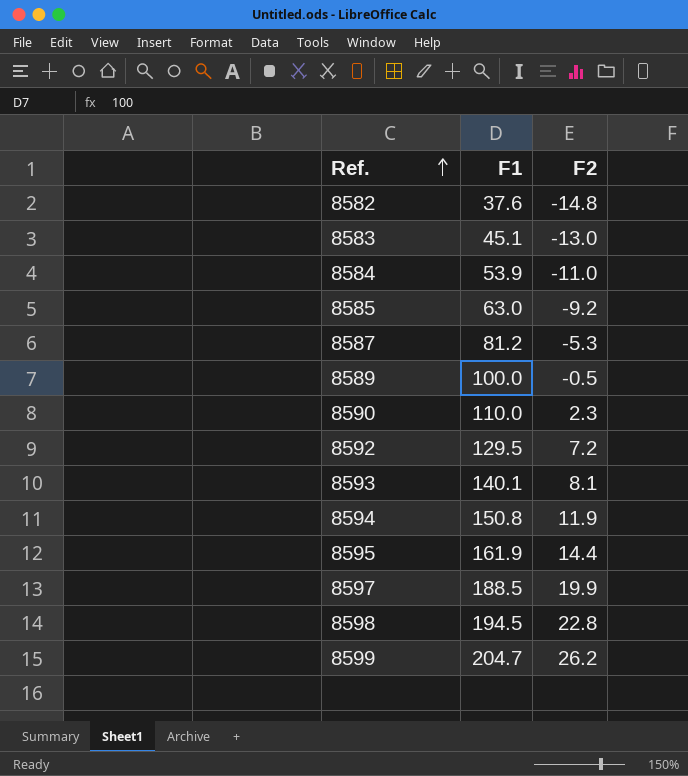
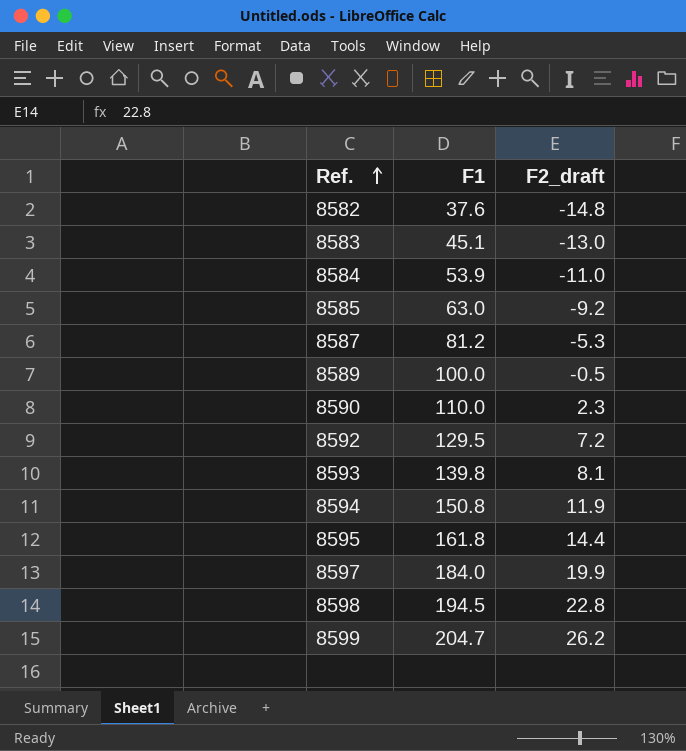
column name: F2 -> F2_draft
8593 | F1: 140.1 -> 139.8
8595 | F1: 161.9 -> 161.8
8597 | F1: 188.5 -> 184.0

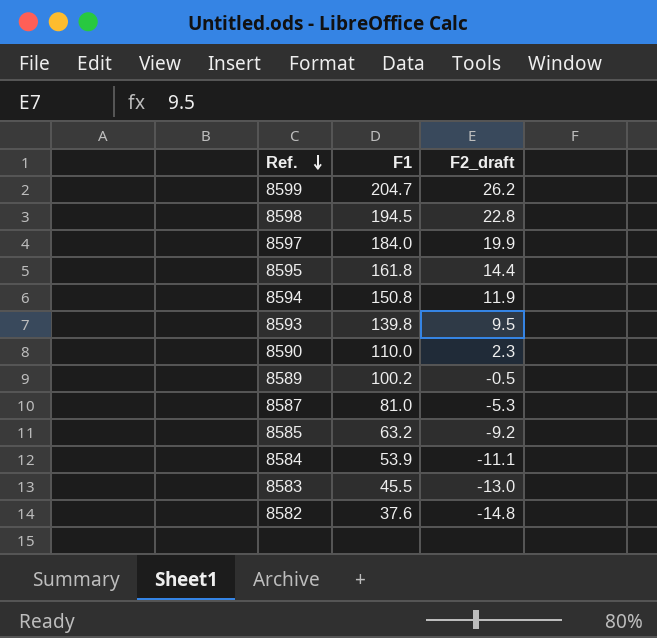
row order: Ref. ascending -> Ref. descending
row 8592: 129.5 | 7.2 -> none
8593 | F2_draft: 8.1 -> 9.5
8589 | F1: 100.0 -> 100.2
8587 | F1: 81.2 -> 81.0
8585 | F1: 63.0 -> 63.2
8584 | F2_draft: -11.0 -> -11.1
8583 | F1: 45.1 -> 45.5

